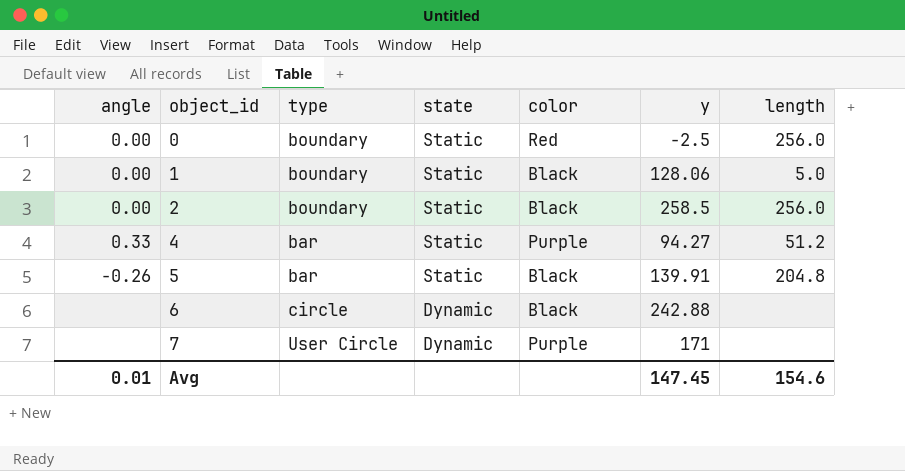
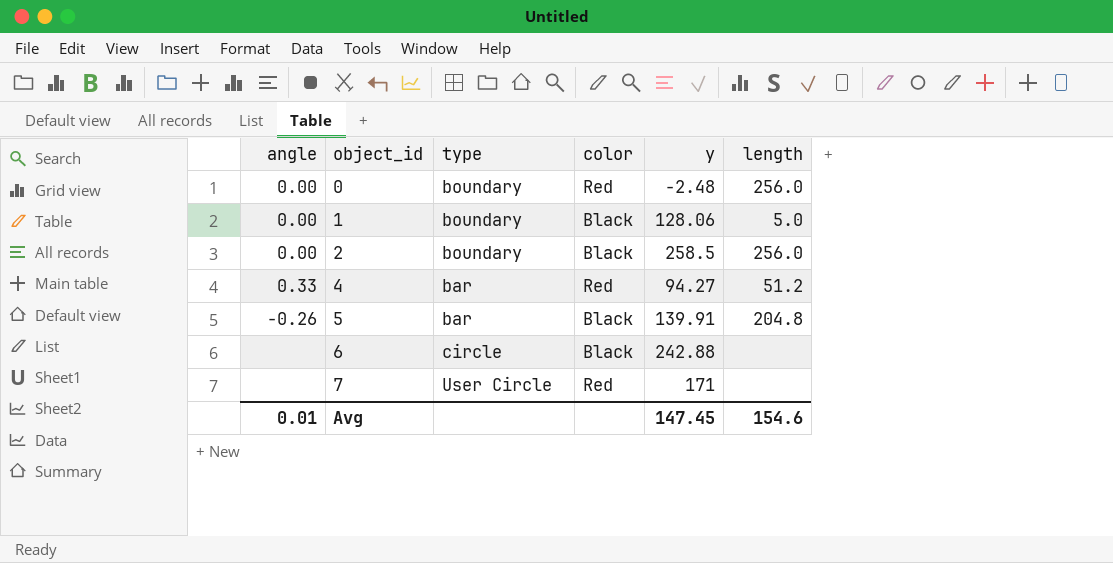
column state | position: 4 -> none
0 | y: -2.5 -> -2.48
4 | color: Purple -> Red
7 | color: Purple -> Red

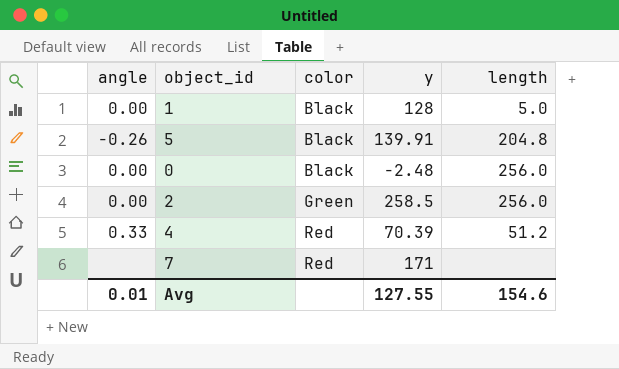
row order: object_id ascending -> color ascending
column type | position: 3 -> none
row 6: none | circle | Black | 242.88 | none -> none
1 | y: 128.06 -> 128
0 | color: Red -> Black
2 | color: Black -> Green
4 | y: 94.27 -> 70.39
Avg | y: 147.45 -> 127.55

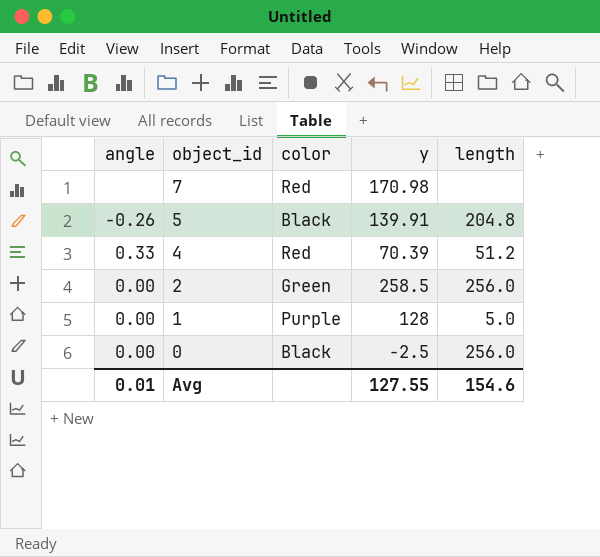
row order: color ascending -> object_id descending
7 | y: 171 -> 170.98
1 | color: Black -> Purple
0 | y: -2.48 -> -2.5

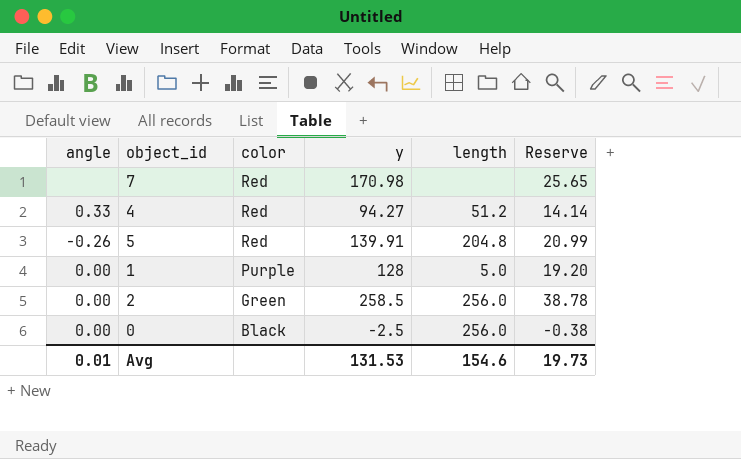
row order: object_id descending -> color descending
column Reserve | formula: none -> [y] * 0.15
4 | y: 70.39 -> 94.27
5 | color: Black -> Red
Avg | y: 127.55 -> 131.53

